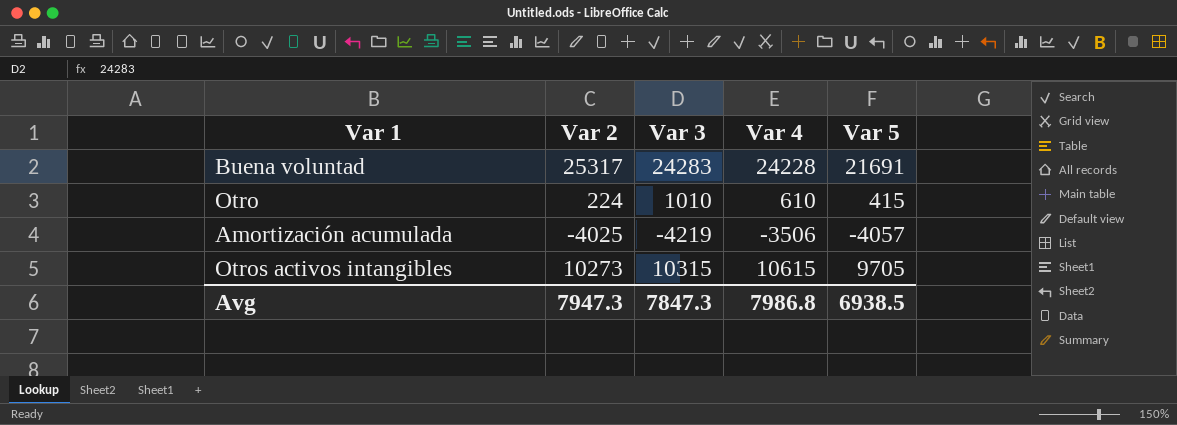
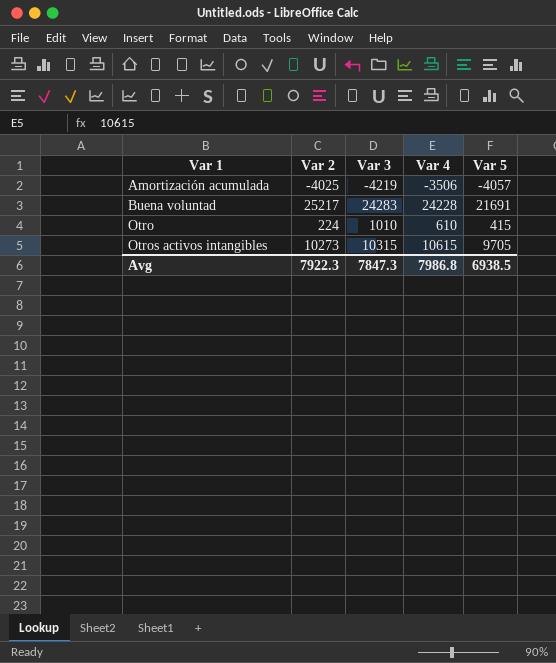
row order: none -> Var 1 ascending
Buena voluntad | Var 2: 25317 -> 25217
Avg | Var 2: 7947.3 -> 7922.3

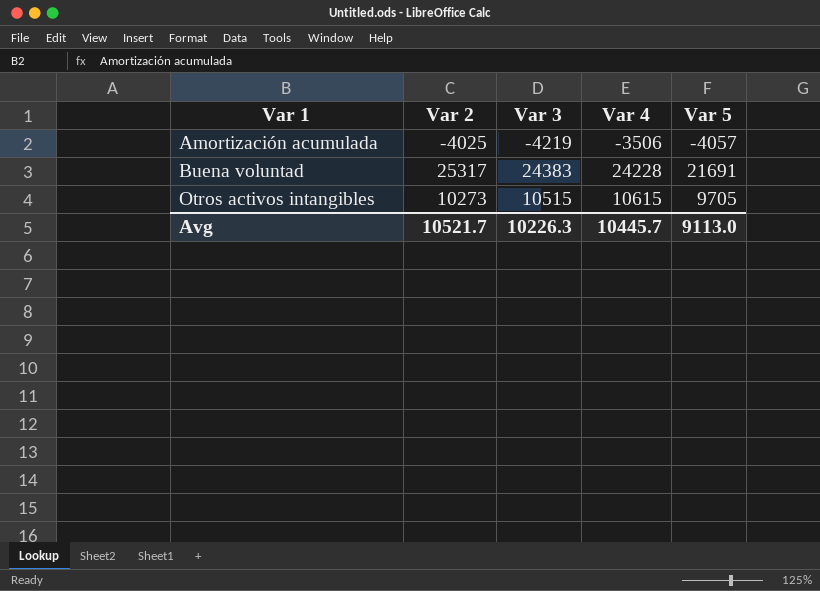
row Otro: 224 | 1010 | 610 | 415 -> none
Buena voluntad | Var 2: 25217 -> 25317
Buena voluntad | Var 3: 24283 -> 24383
Otros activos intangibles | Var 3: 10315 -> 10515
Avg | Var 2: 7922.3 -> 10521.7
Avg | Var 3: 7847.3 -> 10226.3
Avg | Var 4: 7986.8 -> 10445.7
Avg | Var 5: 6938.5 -> 9113.0

